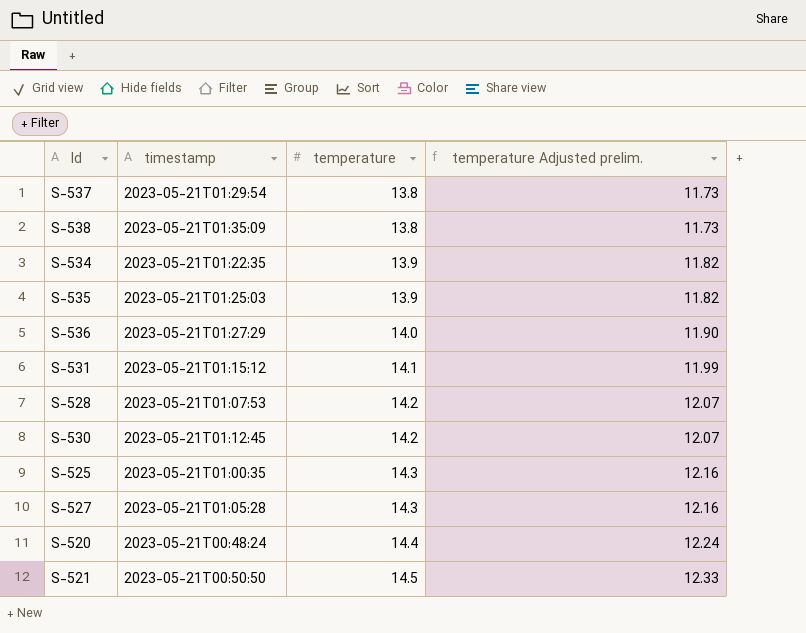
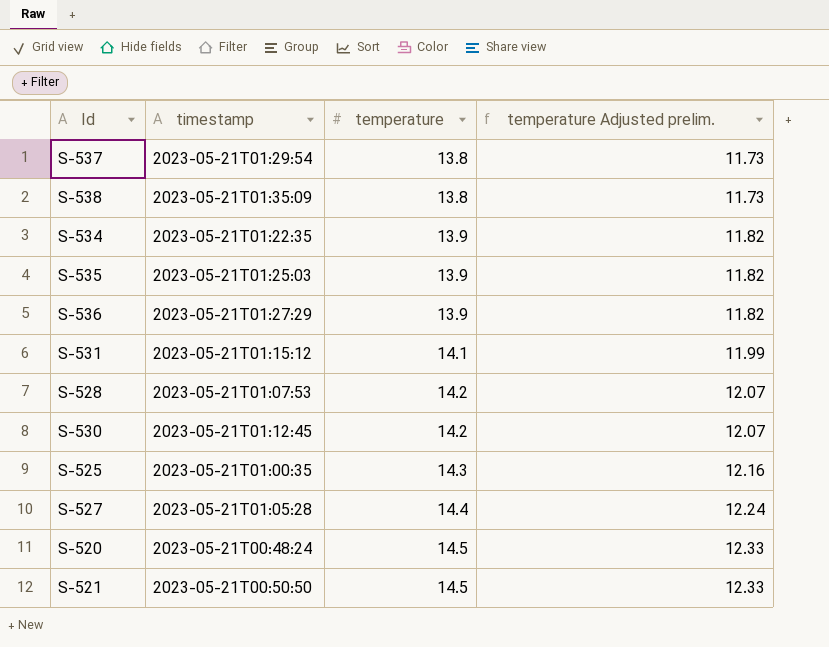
S-536 | temperature: 14.0 -> 13.9
S-536 | temperature Adjusted prelim.: 11.90 -> 11.82
S-527 | temperature: 14.3 -> 14.4
S-527 | temperature Adjusted prelim.: 12.16 -> 12.24
S-520 | temperature: 14.4 -> 14.5
S-520 | temperature Adjusted prelim.: 12.24 -> 12.33

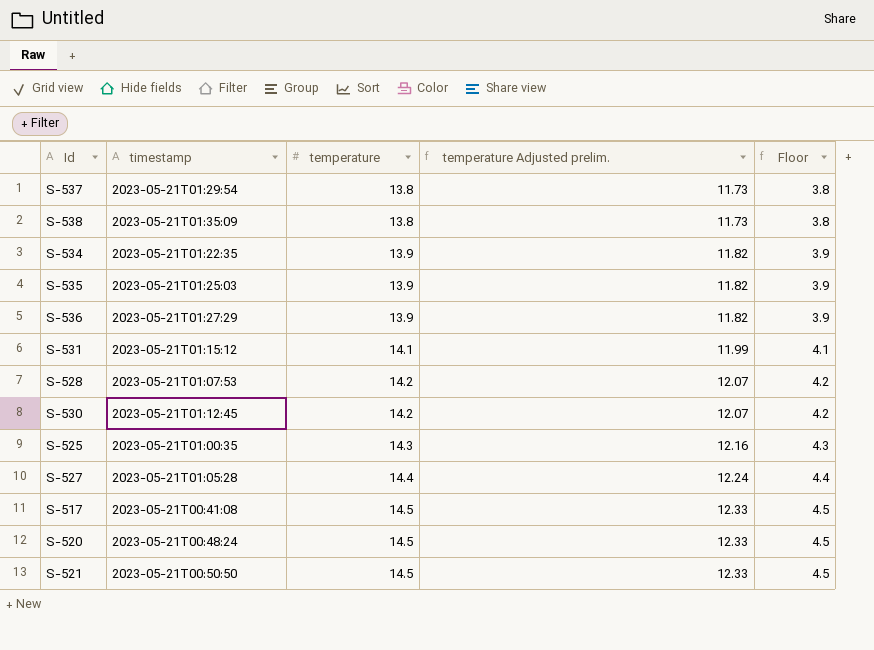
column Floor | formula: none -> [temperature] - 10
row S-517: none -> 2023-05-21T00:41:08 | 14.5 | 12.33 | 4.5

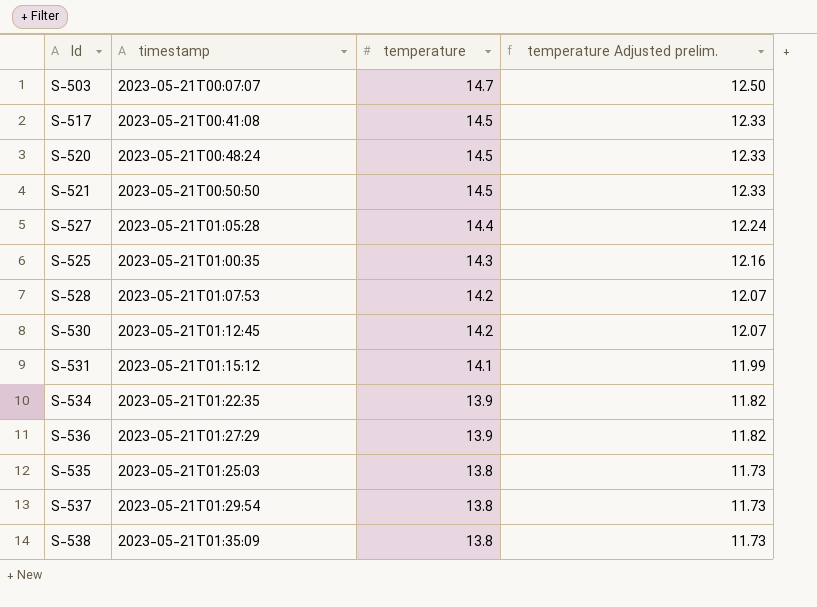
row order: temperature ascending -> temperature descending
column Floor | formula: [temperature] - 10 -> none
row S-503: none -> 2023-05-21T00:07:07 | 14.7 | 12.50
S-535 | temperature: 13.9 -> 13.8
S-535 | temperature Adjusted prelim.: 11.82 -> 11.73

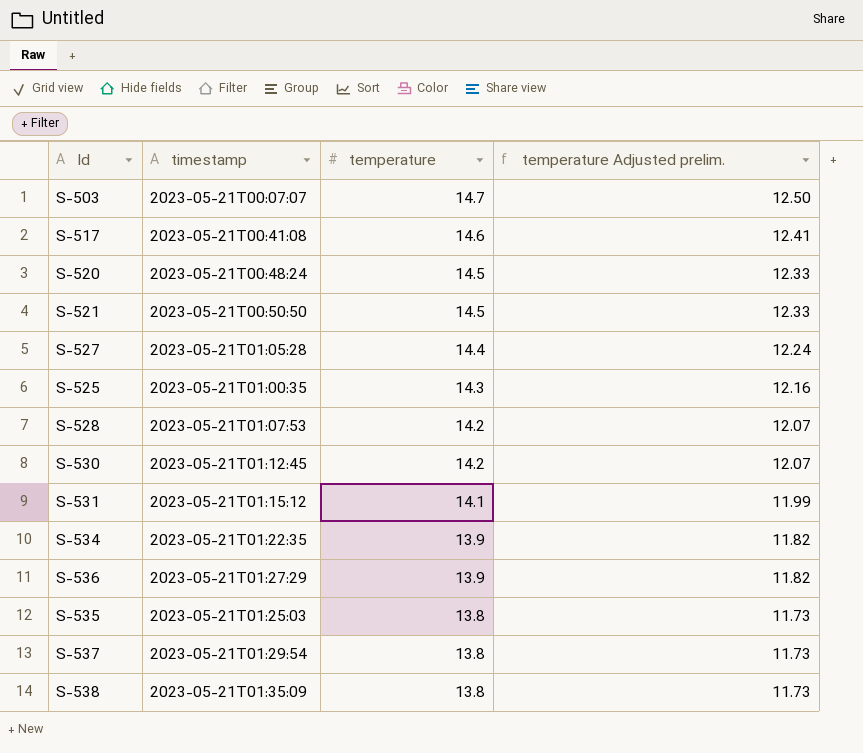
S-517 | temperature: 14.5 -> 14.6
S-517 | temperature Adjusted prelim.: 12.33 -> 12.41

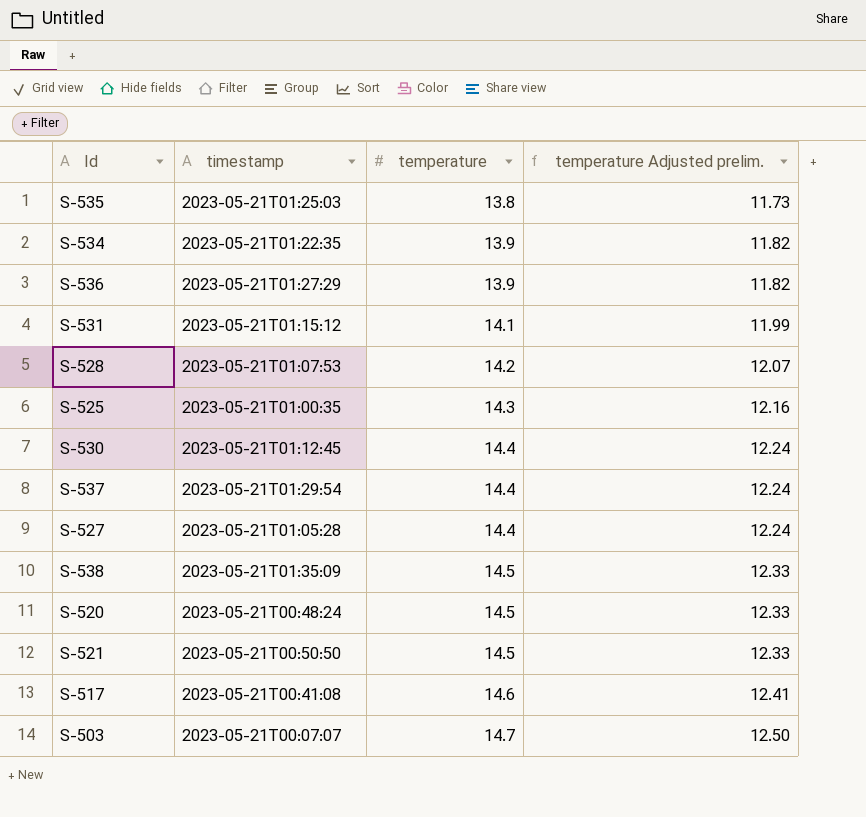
row order: temperature descending -> temperature ascending
S-530 | temperature: 14.2 -> 14.4
S-530 | temperature Adjusted prelim.: 12.07 -> 12.24
S-537 | temperature: 13.8 -> 14.4
S-537 | temperature Adjusted prelim.: 11.73 -> 12.24
S-538 | temperature: 13.8 -> 14.5
S-538 | temperature Adjusted prelim.: 11.73 -> 12.33

